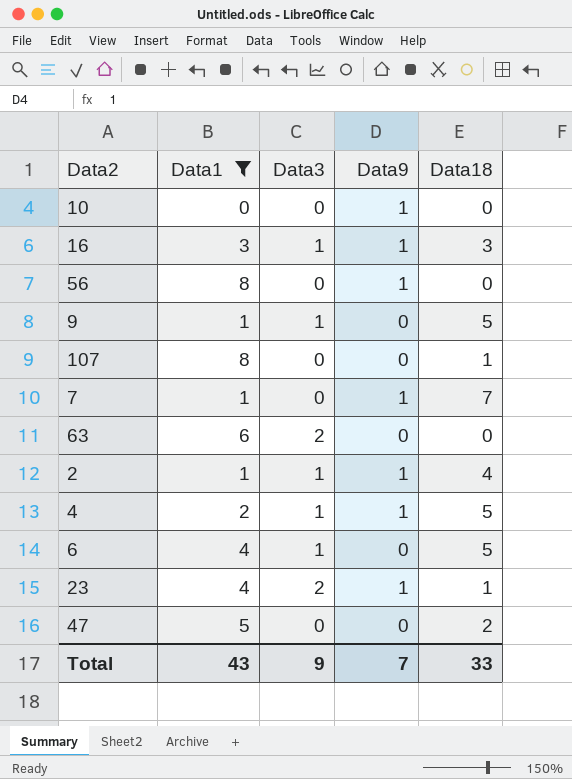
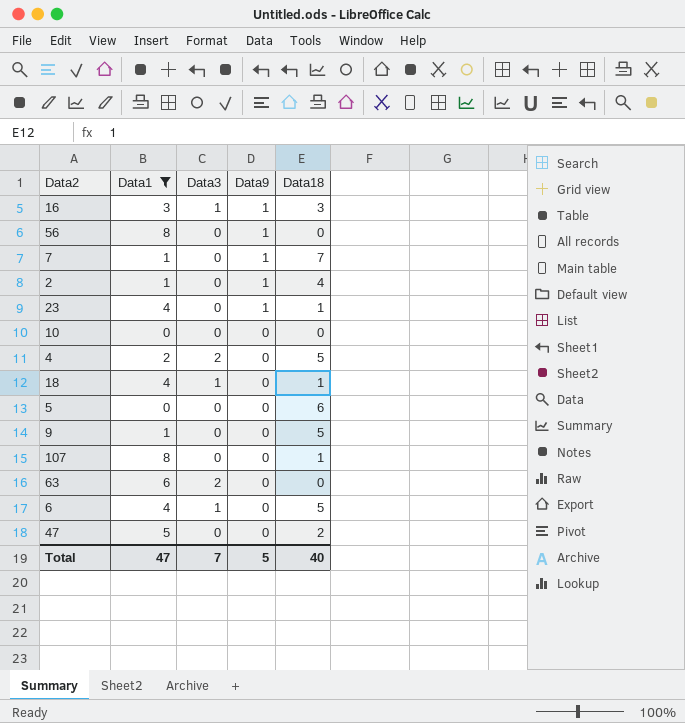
row order: none -> Data9 descending
2 | Data3: 1 -> 0
23 | Data3: 2 -> 0
10 | Data9: 1 -> 0
4 | Data3: 1 -> 2
4 | Data9: 1 -> 0
row 18: none -> 4 | 1 | 0 | 1
row 5: none -> 0 | 0 | 0 | 6
9 | Data3: 1 -> 0
Total | Data1: 43 -> 47
Total | Data3: 9 -> 7
Total | Data9: 7 -> 5
Total | Data18: 33 -> 40

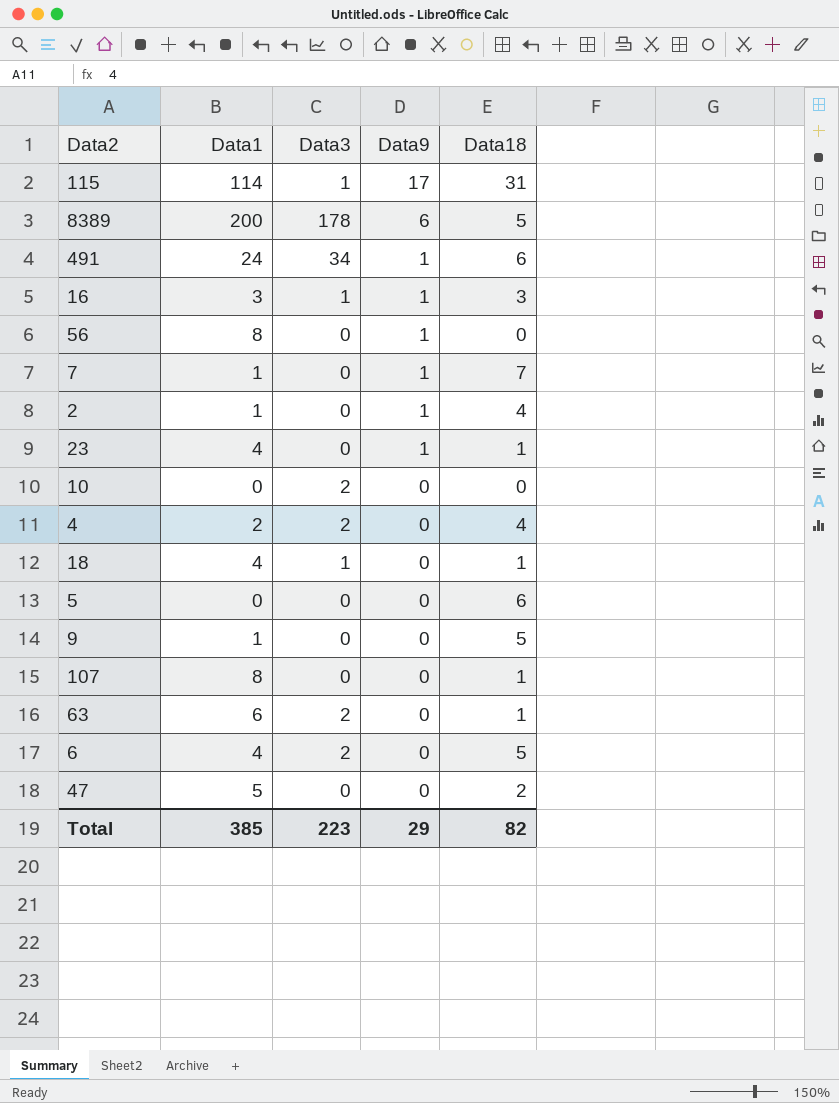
filter: Data1 <= 8 -> none
10 | Data3: 0 -> 2
4 | Data18: 5 -> 4
63 | Data18: 0 -> 1
6 | Data3: 1 -> 2
Total | Data1: 47 -> 385
Total | Data3: 7 -> 223
Total | Data9: 5 -> 29
Total | Data18: 40 -> 82

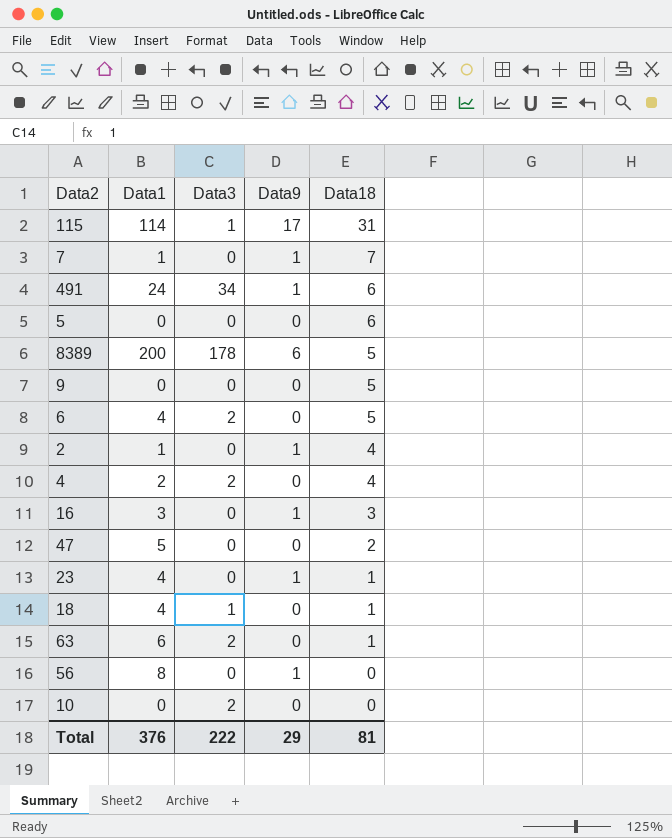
row order: Data9 descending -> Data18 descending
row 107: 8 | 0 | 0 | 1 -> none
9 | Data1: 1 -> 0
16 | Data3: 1 -> 0
Total | Data1: 385 -> 376
Total | Data3: 223 -> 222
Total | Data18: 82 -> 81

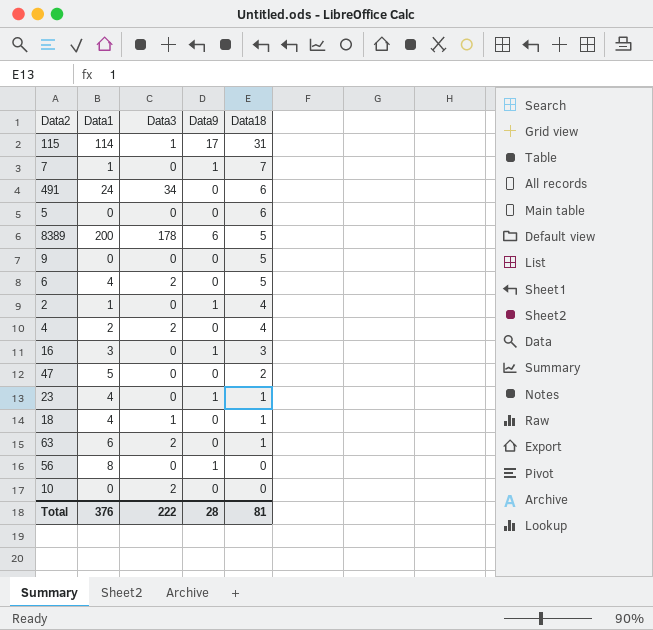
491 | Data9: 1 -> 0
Total | Data9: 29 -> 28

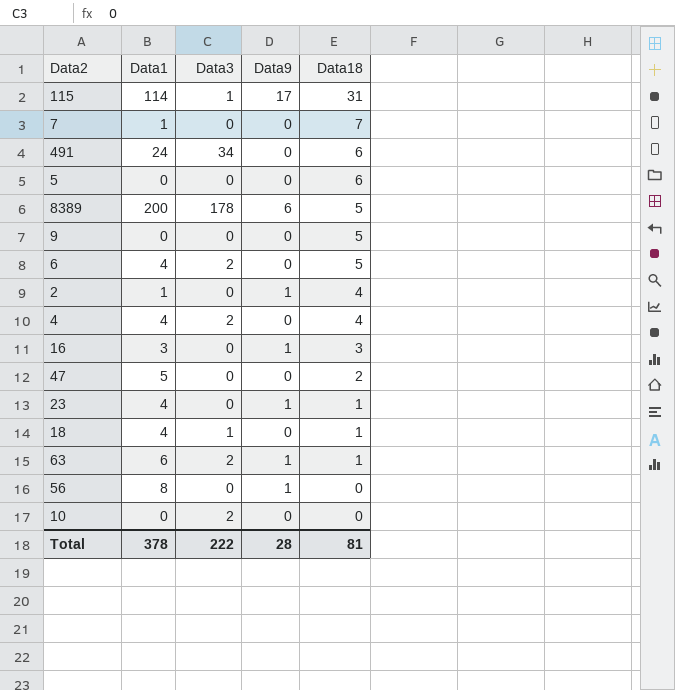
7 | Data9: 1 -> 0
4 | Data1: 2 -> 4
63 | Data9: 0 -> 1
Total | Data1: 376 -> 378

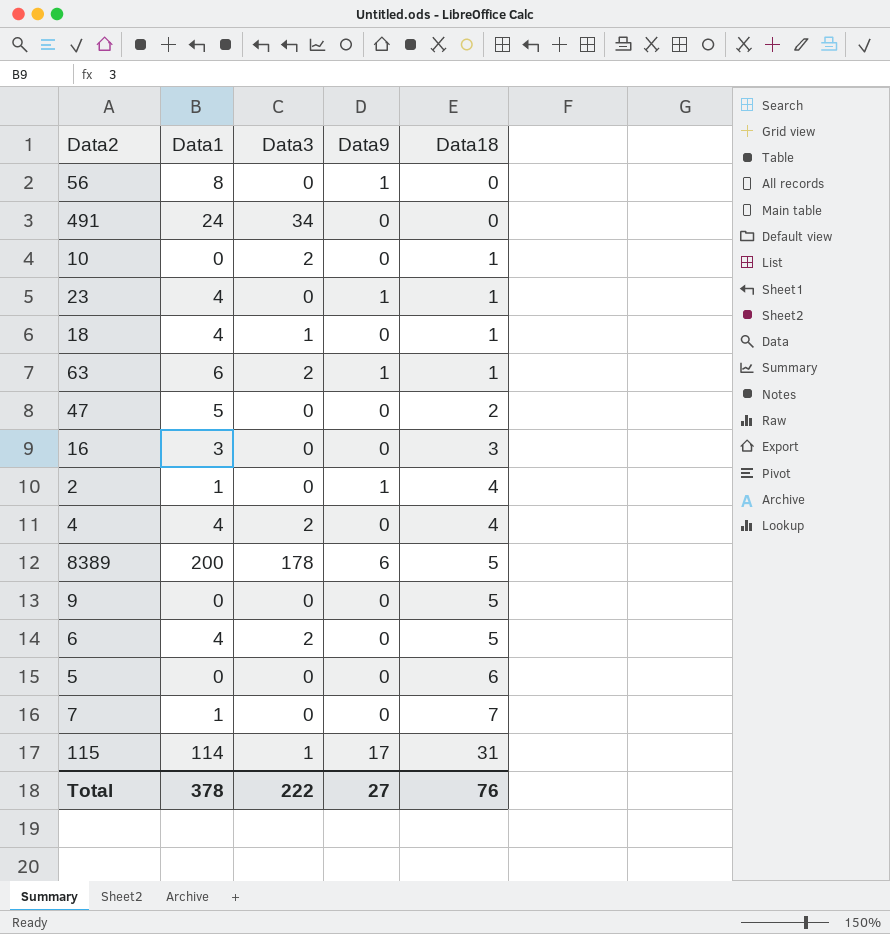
row order: Data18 descending -> Data18 ascending
491 | Data18: 6 -> 0
10 | Data18: 0 -> 1
16 | Data9: 1 -> 0
Total | Data9: 28 -> 27
Total | Data18: 81 -> 76

